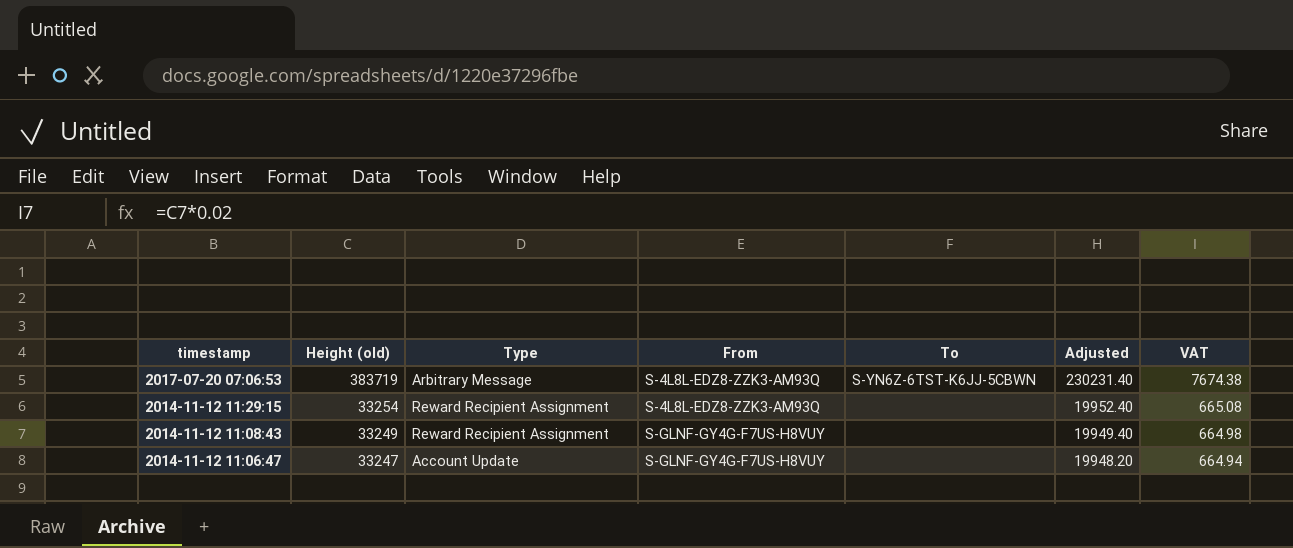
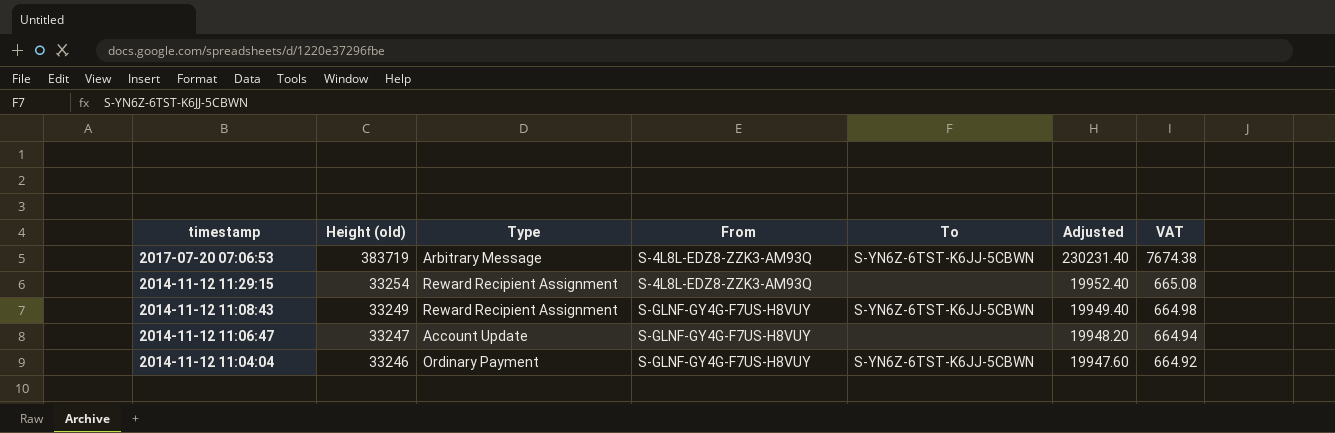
2014-11-12 11:08:43 | To: none -> S-YN6Z-6TST-K6JJ-5CBWN
row 2014-11-12 11:04:04: none -> 33246 | Ordinary Payment | S-GLNF-GY4G-F7US-H8VUY | S-YN6Z-6TST-K6JJ-5CBWN | 19947.60 | 664.92

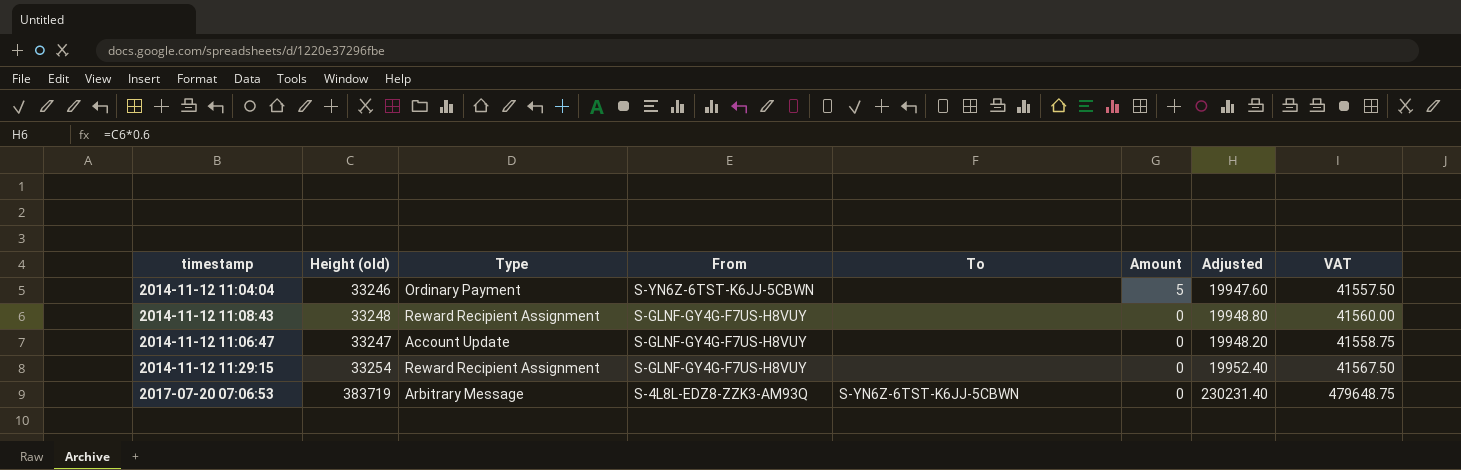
row order: timestamp descending -> From descending
column Amount | position: none -> 6
column VAT | formula: [Height (old)] * 0.02 -> [Height (old)] * 1.25
2014-11-12 11:04:04 | From: S-GLNF-GY4G-F7US-H8VUY -> S-YN6Z-6TST-K6JJ-5CBWN
2014-11-12 11:04:04 | To: S-YN6Z-6TST-K6JJ-5CBWN -> none
2014-11-12 11:08:43 | Height (old): 33249 -> 33248
2014-11-12 11:08:43 | To: S-YN6Z-6TST-K6JJ-5CBWN -> none
2014-11-12 11:08:43 | Adjusted: 19949.40 -> 19948.80
2014-11-12 11:29:15 | From: S-4L8L-EDZ8-ZZK3-AM93Q -> S-GLNF-GY4G-F7US-H8VUY

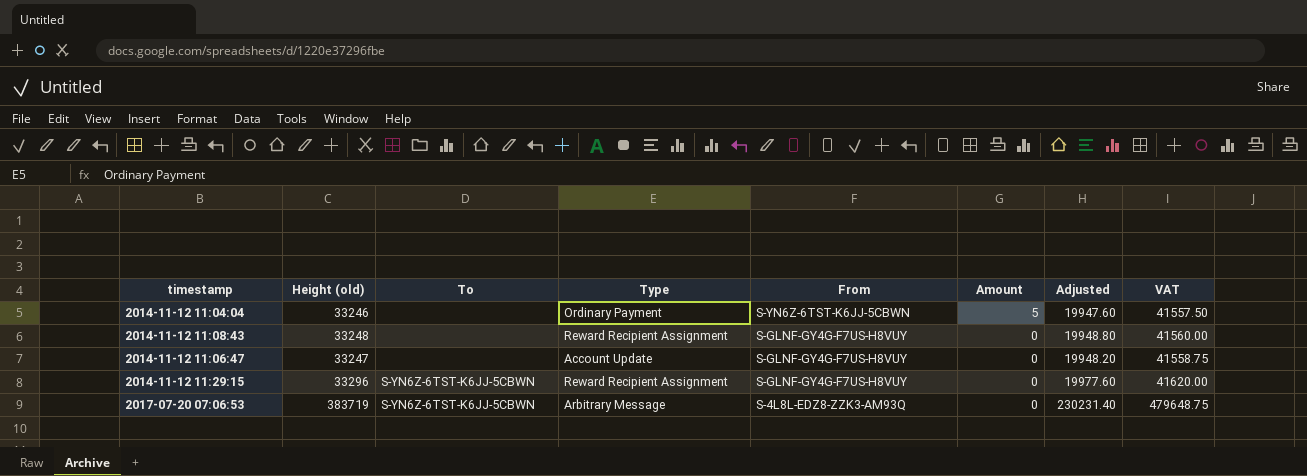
column To | position: 5 -> 3
2014-11-12 11:29:15 | Height (old): 33254 -> 33296
2014-11-12 11:29:15 | To: none -> S-YN6Z-6TST-K6JJ-5CBWN
2014-11-12 11:29:15 | Adjusted: 19952.40 -> 19977.60
2014-11-12 11:29:15 | VAT: 41567.50 -> 41620.00

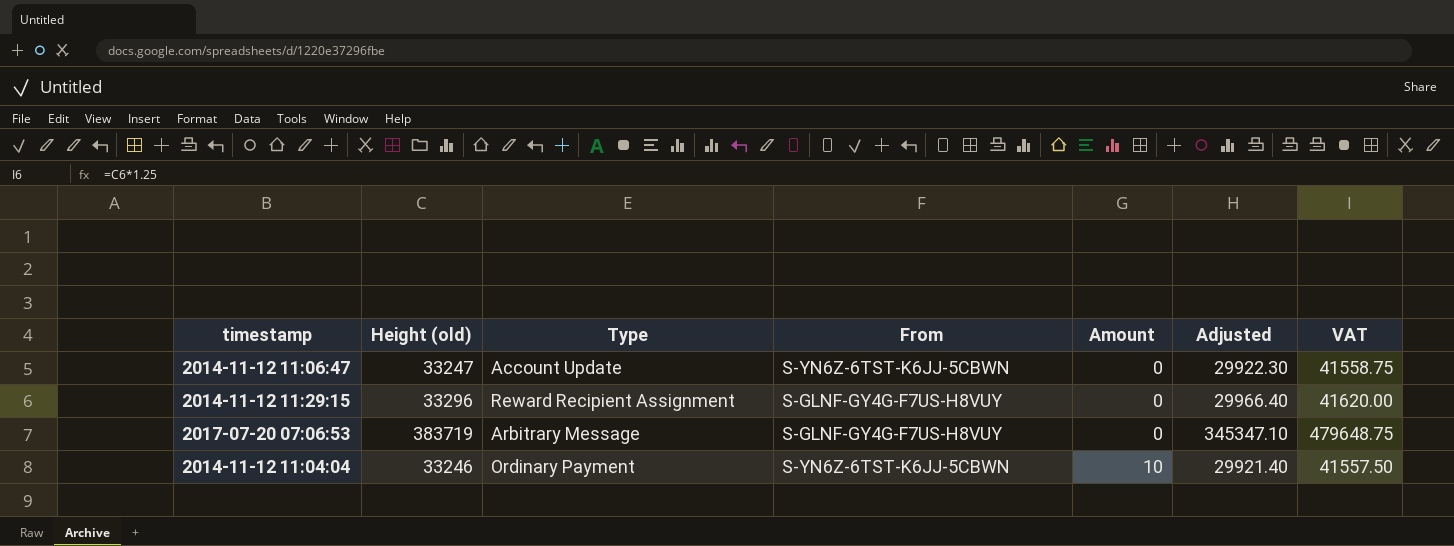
row order: From descending -> Amount ascending
column To | position: 3 -> none
column Adjusted | formula: [Height (old)] * 0.6 -> [Height (old)] * 0.9
row 2014-11-12 11:08:43: 33248 | none | Reward Recipient Assignment | S-GLNF-GY4G-F7US-H8VUY | 0 | 19948.80 | 41560.00 -> none
2014-11-12 11:06:47 | From: S-GLNF-GY4G-F7US-H8VUY -> S-YN6Z-6TST-K6JJ-5CBWN
2017-07-20 07:06:53 | From: S-4L8L-EDZ8-ZZK3-AM93Q -> S-GLNF-GY4G-F7US-H8VUY
2014-11-12 11:04:04 | Amount: 5 -> 10

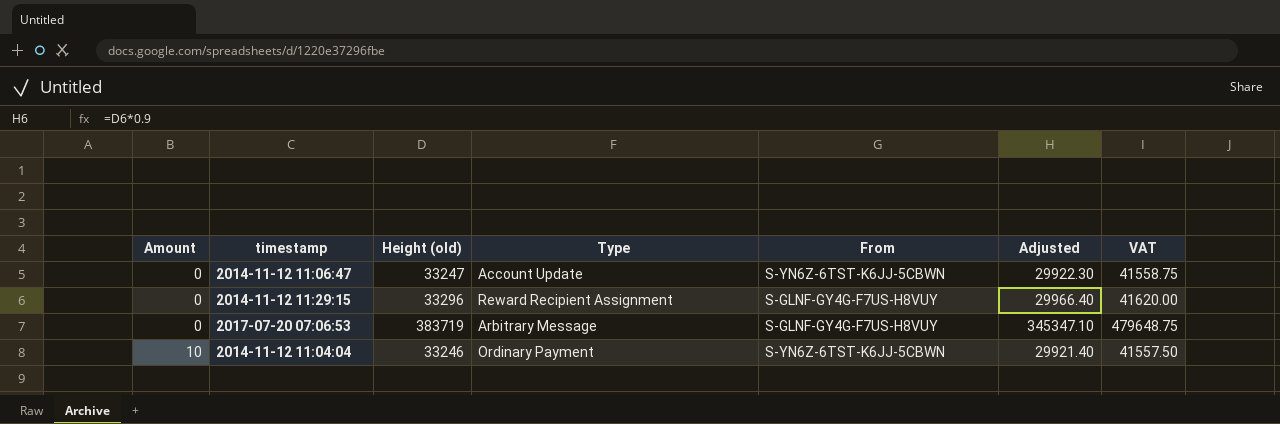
column Amount | position: 5 -> 1

